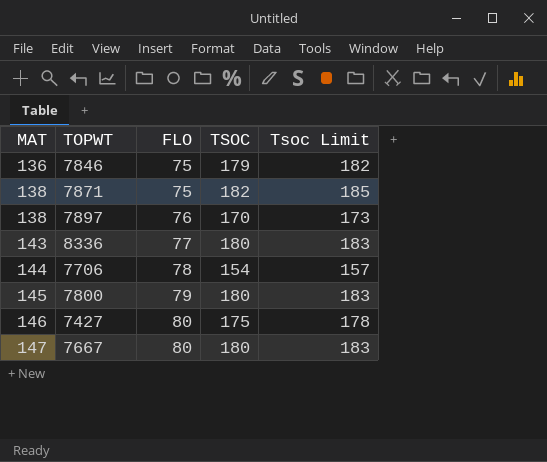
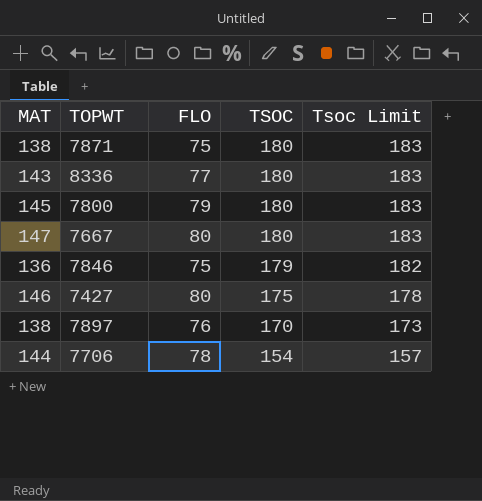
row order: MAT ascending -> TSOC descending
7871 | TSOC: 182 -> 180
7871 | Tsoc Limit: 185 -> 183

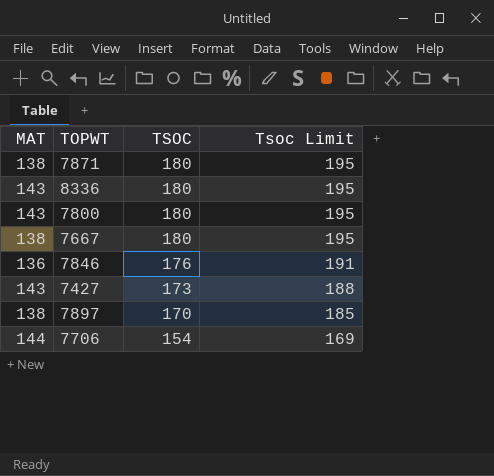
column FLO | position: 3 -> none
column Tsoc Limit | formula: [TSOC] + 3 -> [TSOC] + 15
7800 | MAT: 145 -> 143
7667 | MAT: 147 -> 138
7846 | TSOC: 179 -> 176
7427 | MAT: 146 -> 143
7427 | TSOC: 175 -> 173

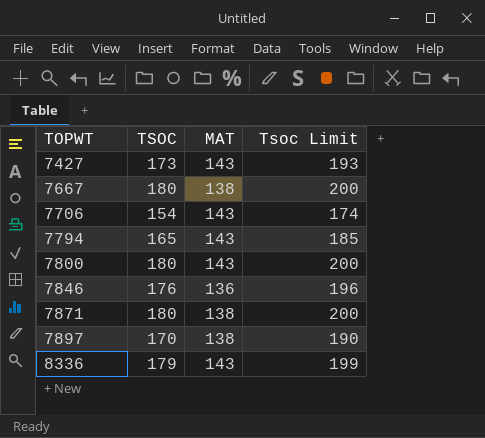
row order: TSOC descending -> TOPWT ascending
column MAT | position: 1 -> 3
column Tsoc Limit | formula: [TSOC] + 15 -> [TSOC] + 20
7706 | MAT: 144 -> 143
row 7794: none -> 165 | 143 | 185
8336 | TSOC: 180 -> 179

